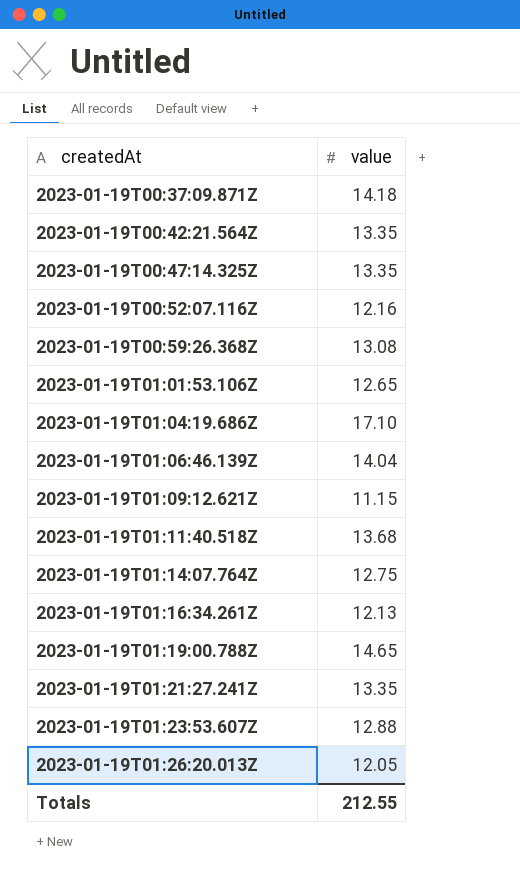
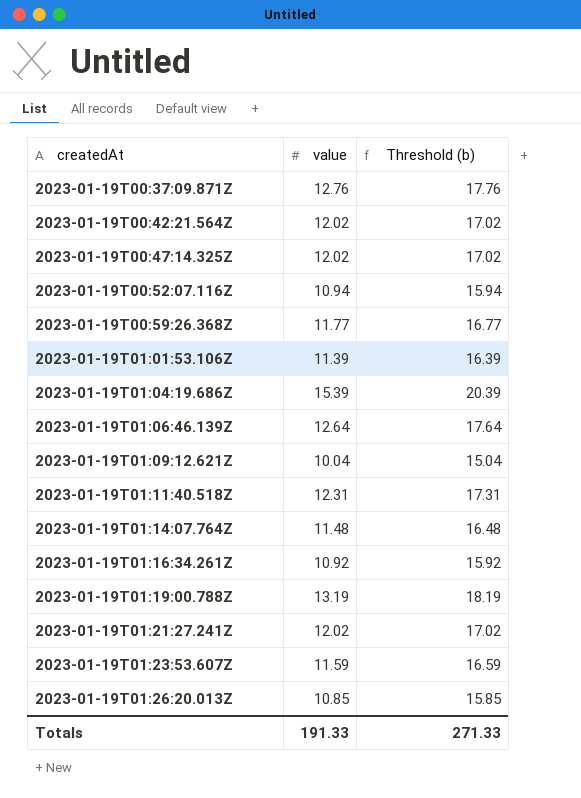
column Threshold (b) | formula: none -> [value] + 5
2023-01-19T00:37:09.871Z | value: 14.18 -> 12.76
2023-01-19T00:42:21.564Z | value: 13.35 -> 12.02
2023-01-19T00:47:14.325Z | value: 13.35 -> 12.02
2023-01-19T00:52:07.116Z | value: 12.16 -> 10.94
2023-01-19T00:59:26.368Z | value: 13.08 -> 11.77
2023-01-19T01:01:53.106Z | value: 12.65 -> 11.39
2023-01-19T01:04:19.686Z | value: 17.10 -> 15.39
2023-01-19T01:06:46.139Z | value: 14.04 -> 12.64
2023-01-19T01:09:12.621Z | value: 11.15 -> 10.04
2023-01-19T01:11:40.518Z | value: 13.68 -> 12.31
2023-01-19T01:14:07.764Z | value: 12.75 -> 11.48
2023-01-19T01:16:34.261Z | value: 12.13 -> 10.92
2023-01-19T01:19:00.788Z | value: 14.65 -> 13.19
2023-01-19T01:21:27.241Z | value: 13.35 -> 12.02
2023-01-19T01:23:53.607Z | value: 12.88 -> 11.59
2023-01-19T01:26:20.013Z | value: 12.05 -> 10.85
Totals | value: 212.55 -> 191.33

